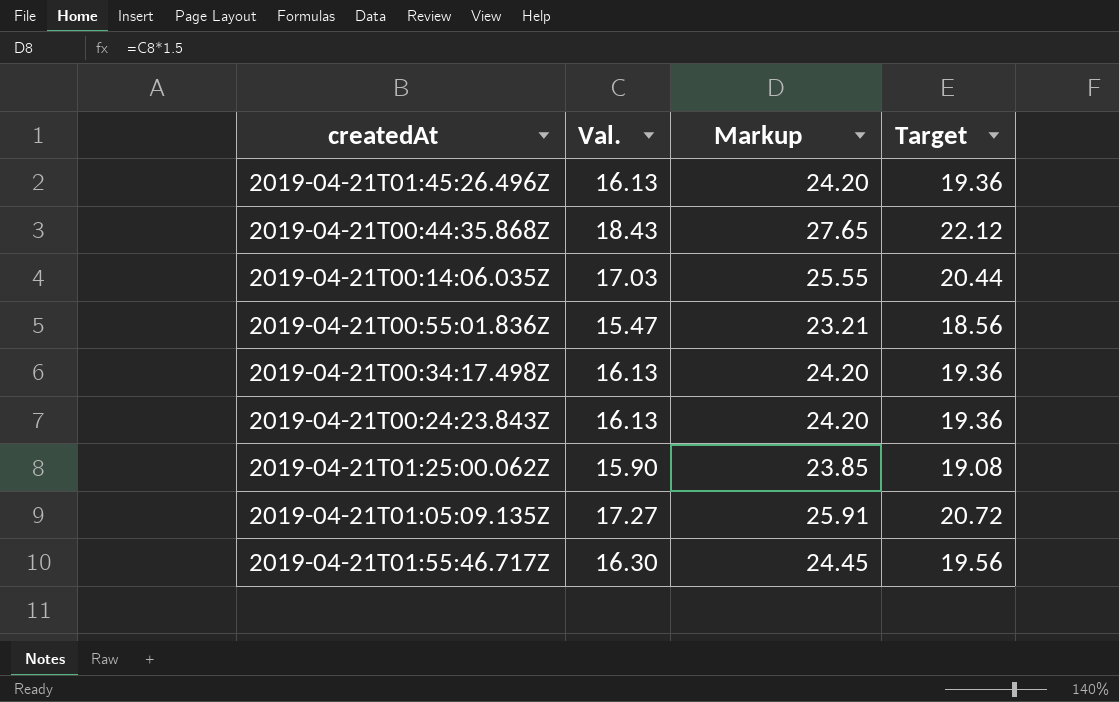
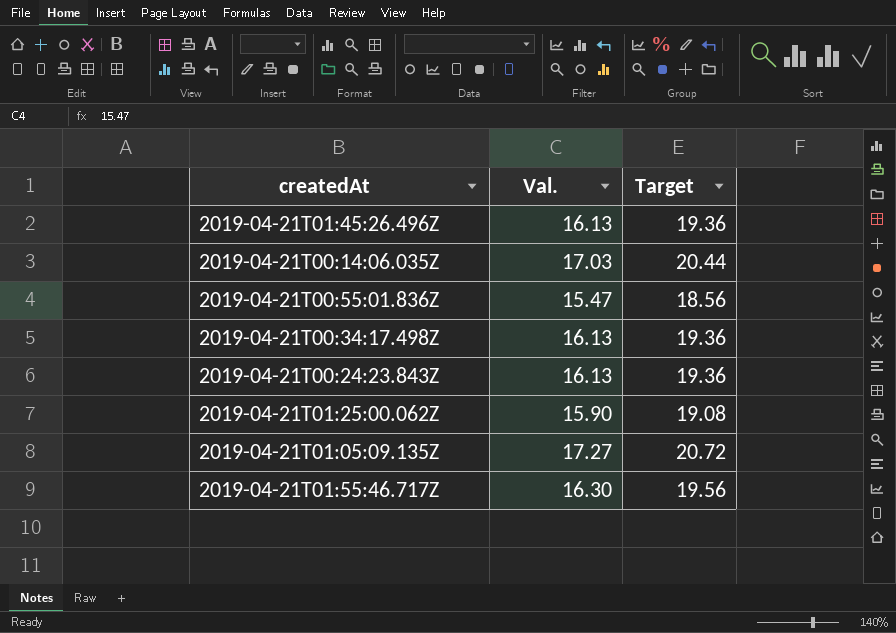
column Markup | formula: [Val.] * 1.5 -> none
row 2019-04-21T00:44:35.868Z: 18.43 | 27.65 | 22.12 -> none

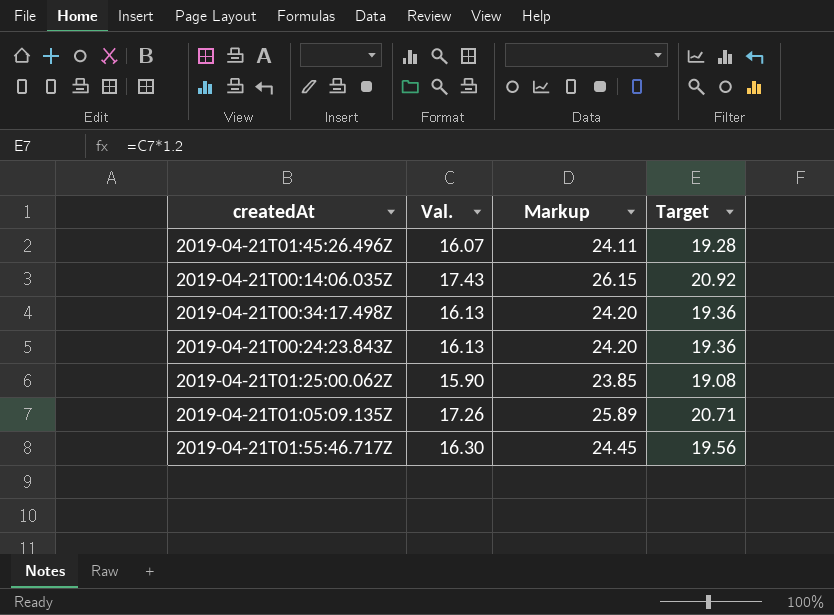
column Markup | formula: none -> [Val.] * 1.5
row 2019-04-21T00:55:01.836Z: 15.47 | 18.56 -> none
2019-04-21T01:45:26.496Z | Val.: 16.13 -> 16.07
2019-04-21T01:45:26.496Z | Target: 19.36 -> 19.28
2019-04-21T00:14:06.035Z | Val.: 17.03 -> 17.43
2019-04-21T00:14:06.035Z | Target: 20.44 -> 20.92
2019-04-21T01:05:09.135Z | Val.: 17.27 -> 17.26
2019-04-21T01:05:09.135Z | Target: 20.72 -> 20.71

